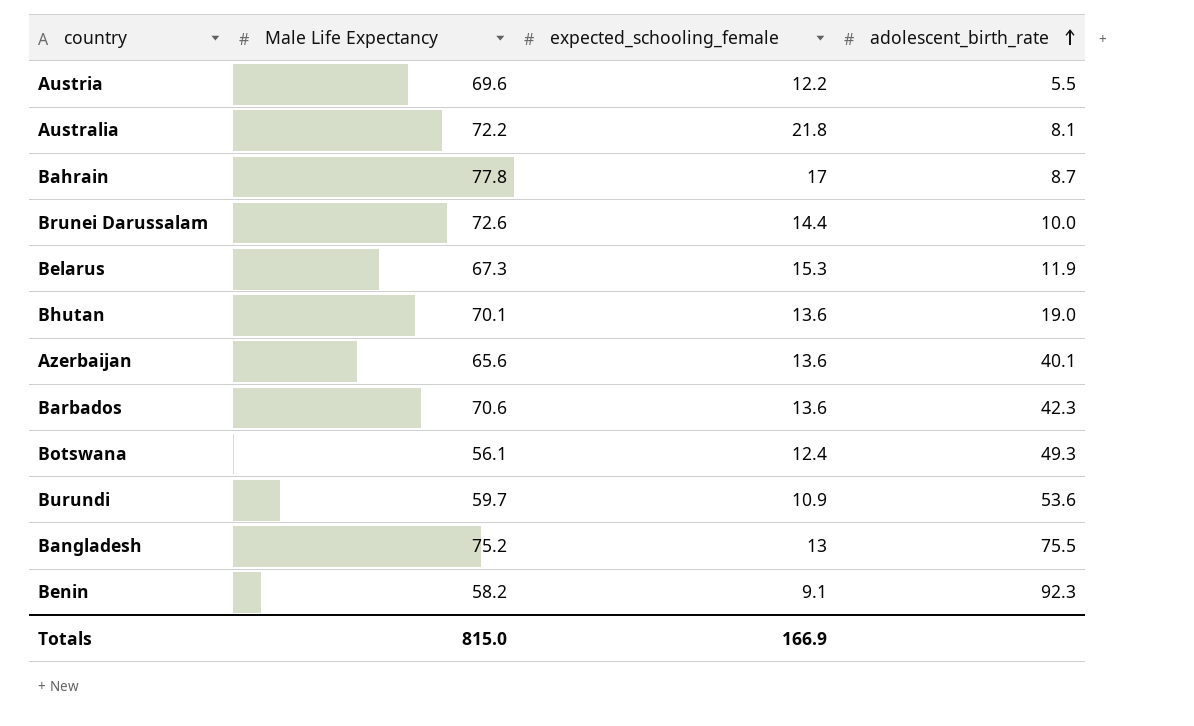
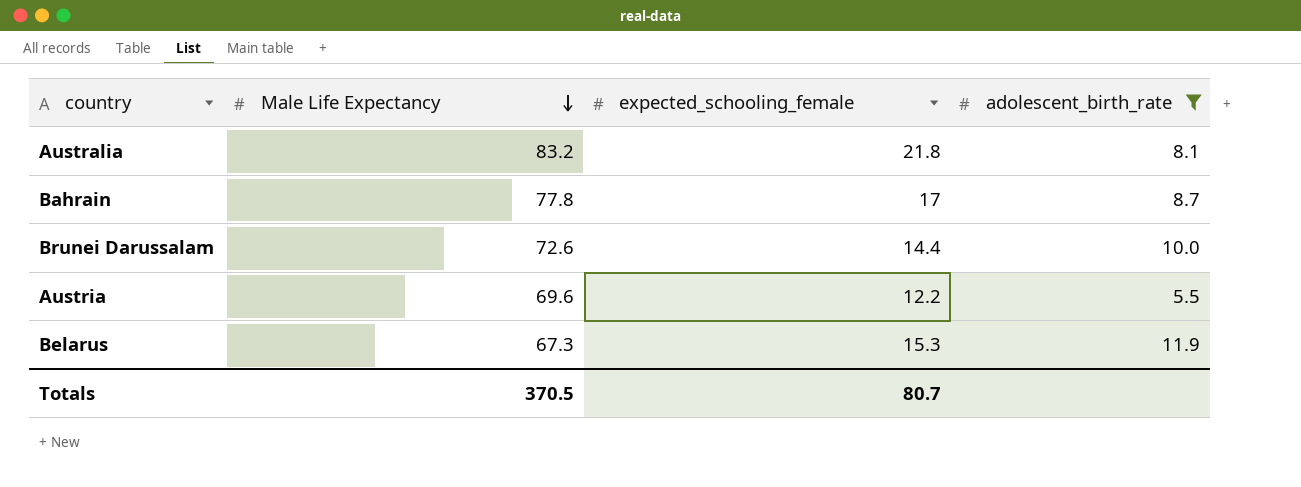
filter: none -> adolescent_birth_rate <= 11.9
row order: adolescent_birth_rate ascending -> Male Life Expectancy descending
Australia | Male Life Expectancy: 72.2 -> 83.2
Totals | Male Life Expectancy: 815.0 -> 370.5
Totals | expected_schooling_female: 166.9 -> 80.7

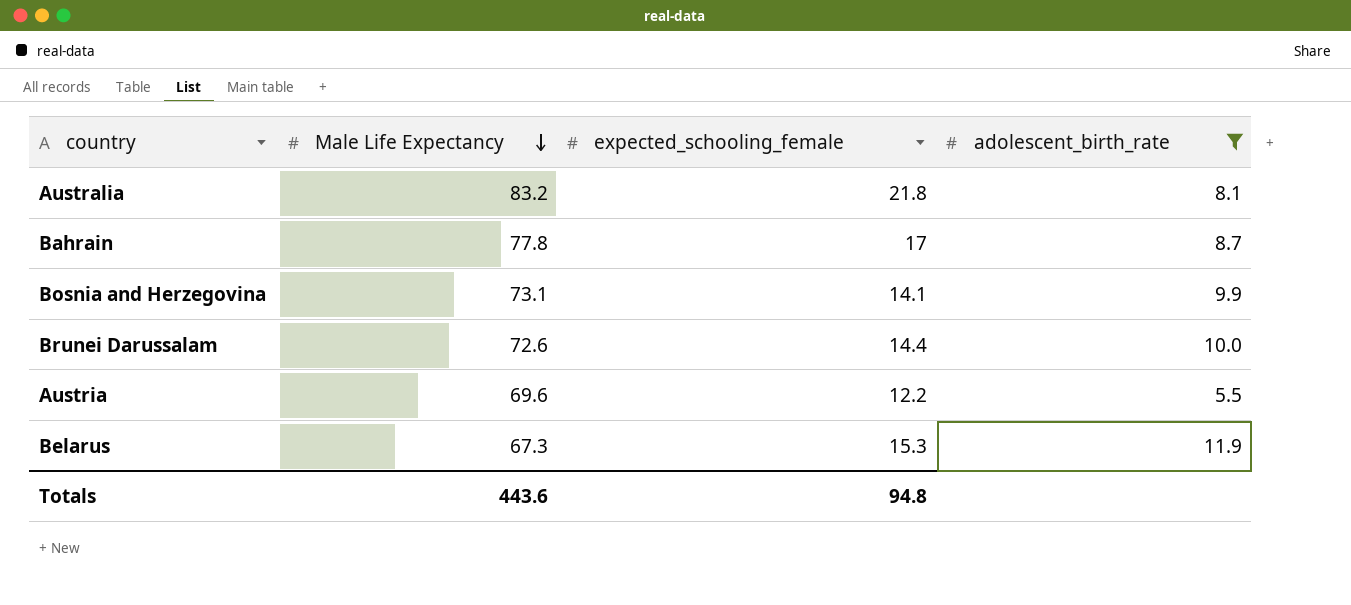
row Bosnia and Herzegovina: none -> 73.1 | 14.1 | 9.9
Totals | Male Life Expectancy: 370.5 -> 443.6
Totals | expected_schooling_female: 80.7 -> 94.8

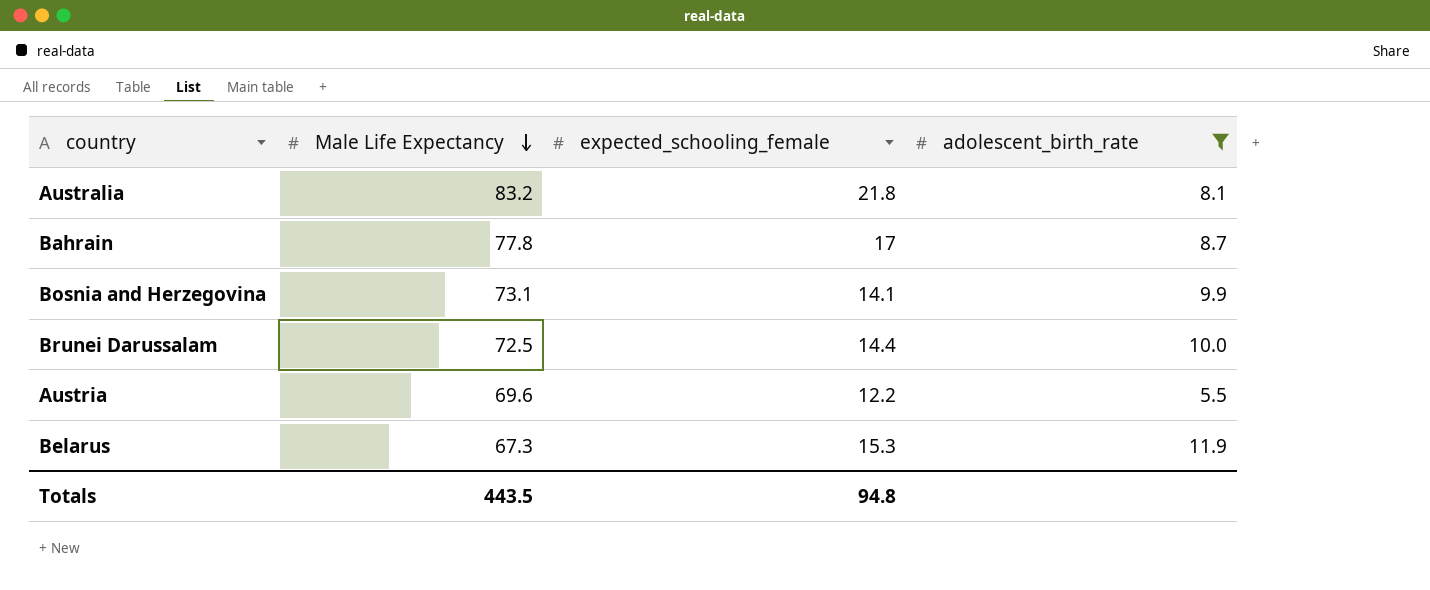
Brunei Darussalam | Male Life Expectancy: 72.6 -> 72.5
Totals | Male Life Expectancy: 443.6 -> 443.5

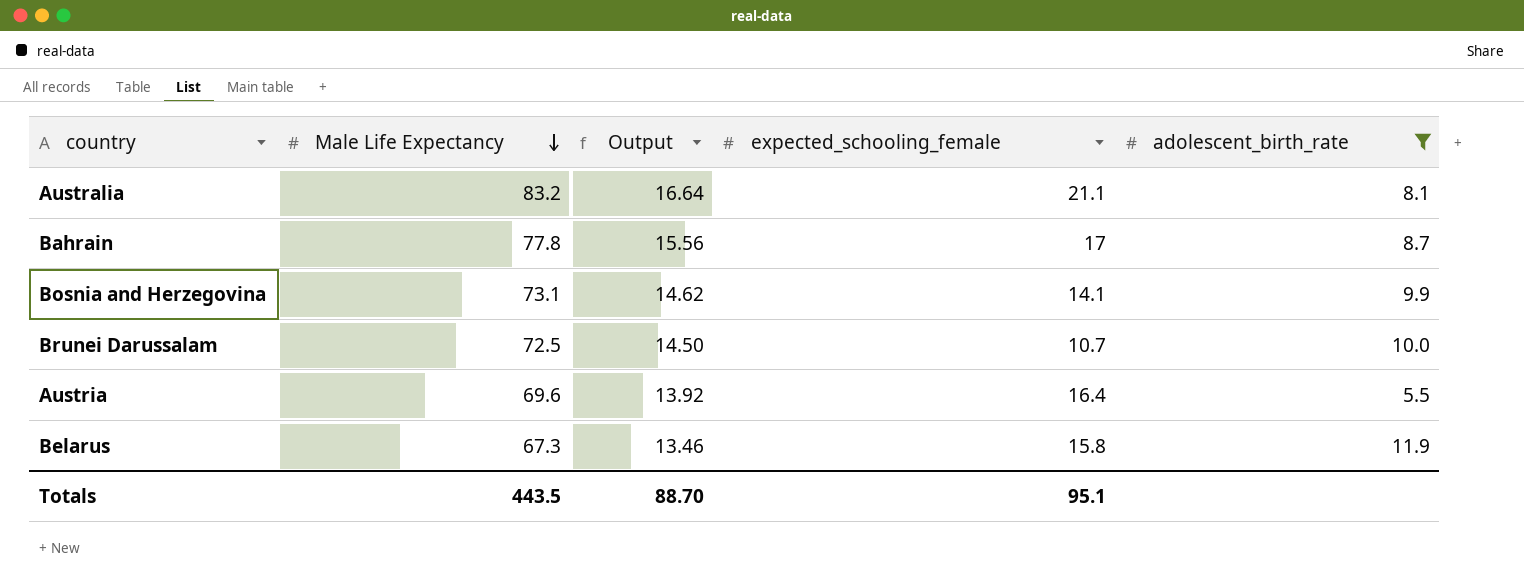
column Output | formula: none -> [Male Life Expectancy] * 0.2
Australia | expected_schooling_female: 21.8 -> 21.1
Brunei Darussalam | expected_schooling_female: 14.4 -> 10.7
Austria | expected_schooling_female: 12.2 -> 16.4
Belarus | expected_schooling_female: 15.3 -> 15.8
Totals | expected_schooling_female: 94.8 -> 95.1

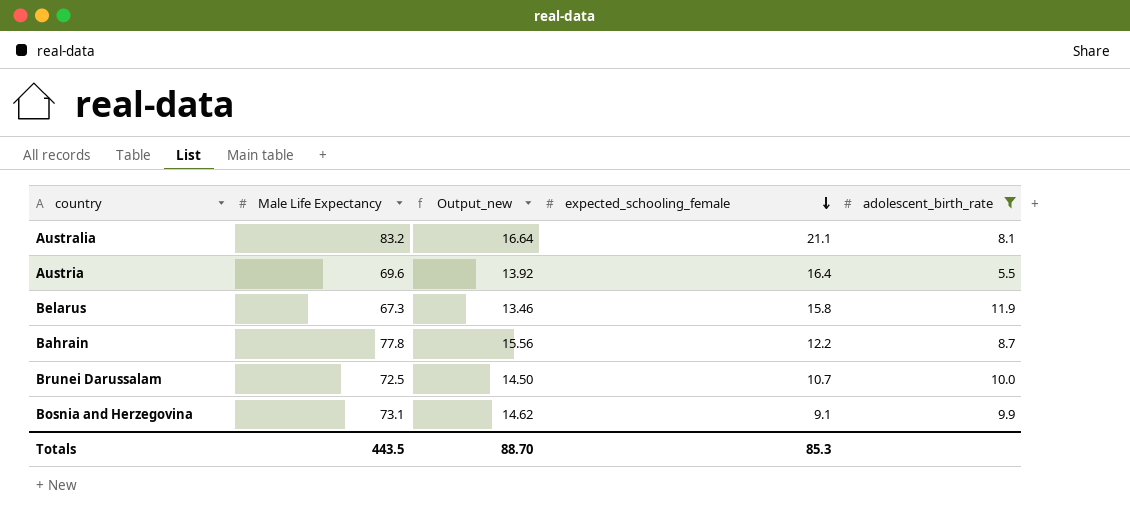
row order: Male Life Expectancy descending -> expected_schooling_female descending
column name: Output -> Output_new
Bahrain | expected_schooling_female: 17 -> 12.2
Bosnia and Herzegovina | expected_schooling_female: 14.1 -> 9.1
Totals | expected_schooling_female: 95.1 -> 85.3

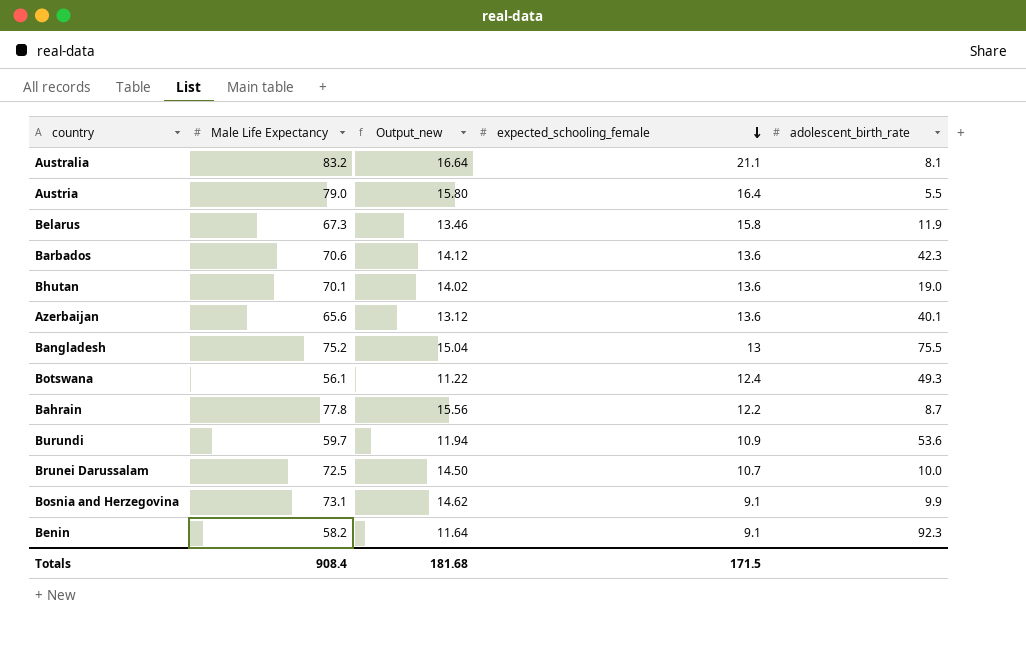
filter: adolescent_birth_rate <= 11.9 -> none
Austria | Male Life Expectancy: 69.6 -> 79.0
Austria | Output_new: 13.92 -> 15.80
Totals | Male Life Expectancy: 443.5 -> 908.4
Totals | Output_new: 88.70 -> 181.68
Totals | expected_schooling_female: 85.3 -> 171.5

